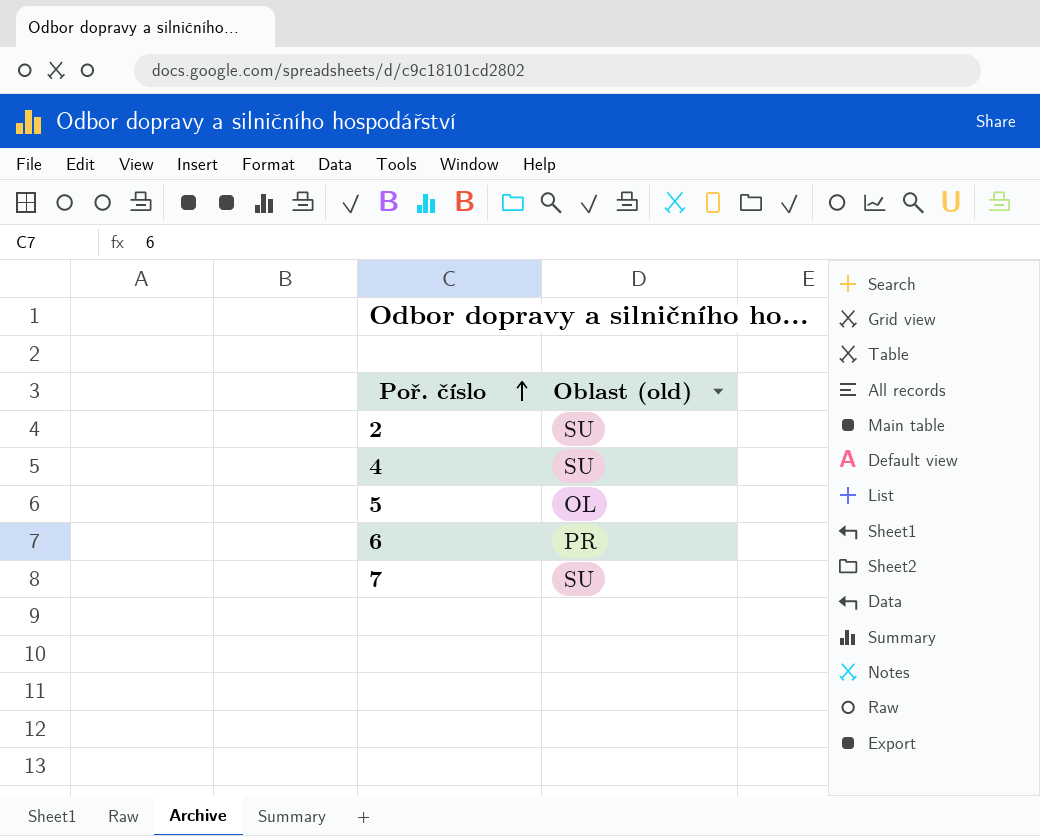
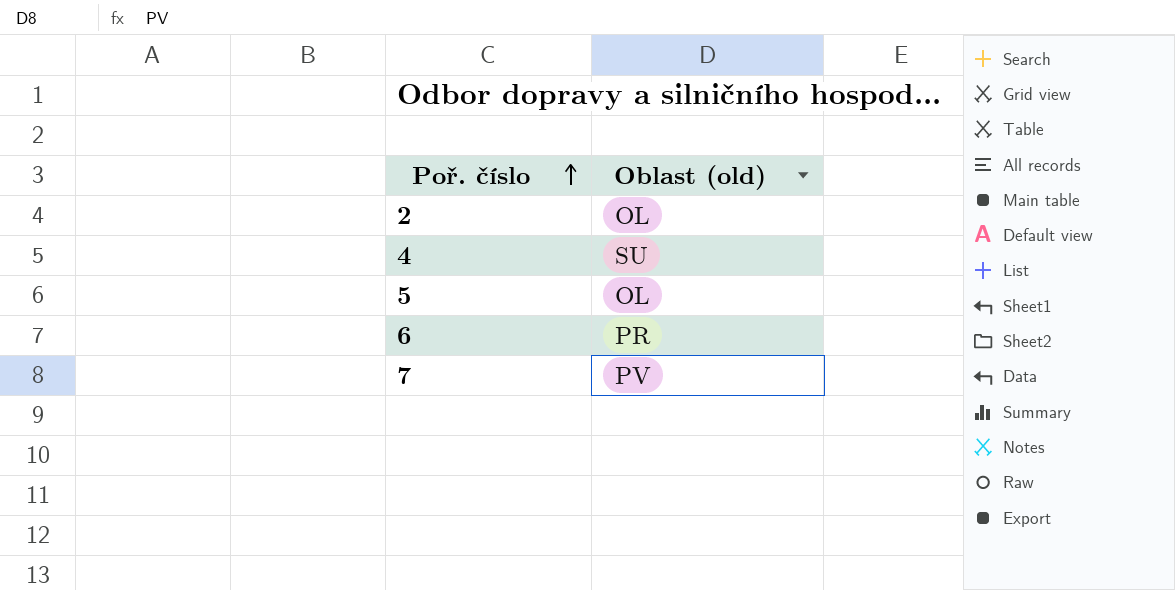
2 | Oblast (old): SU -> OL
7 | Oblast (old): SU -> PV

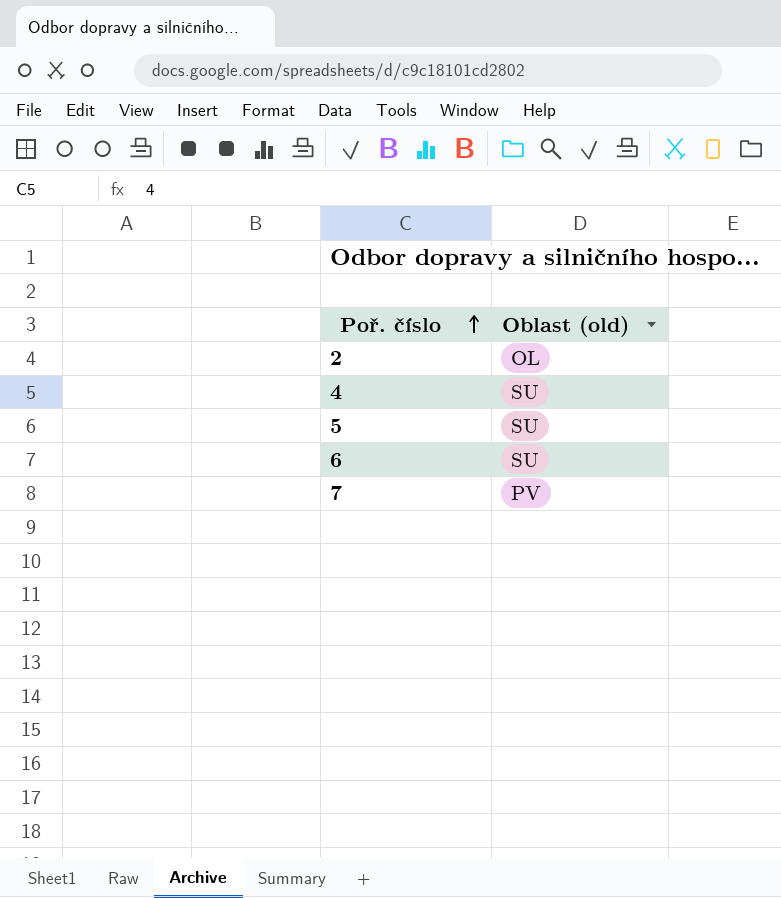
5 | Oblast (old): OL -> SU
6 | Oblast (old): PR -> SU

